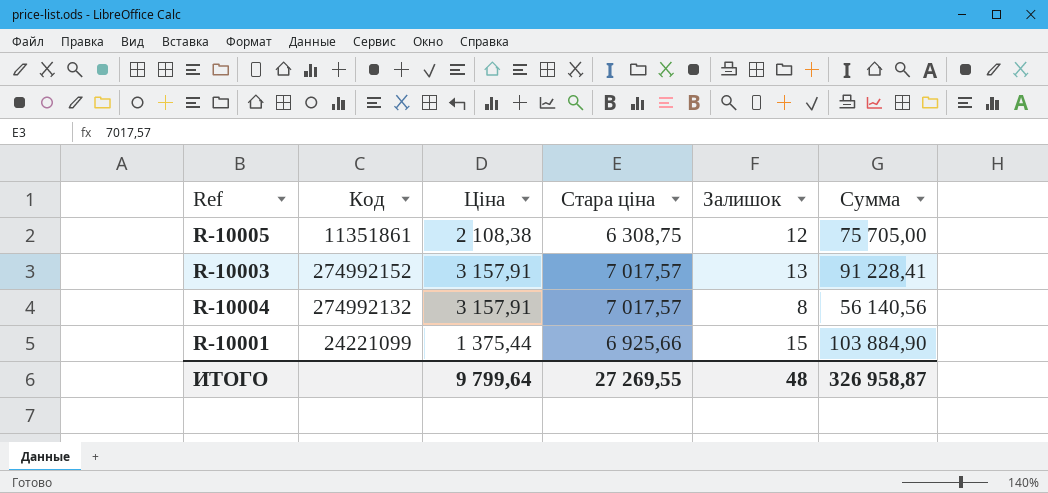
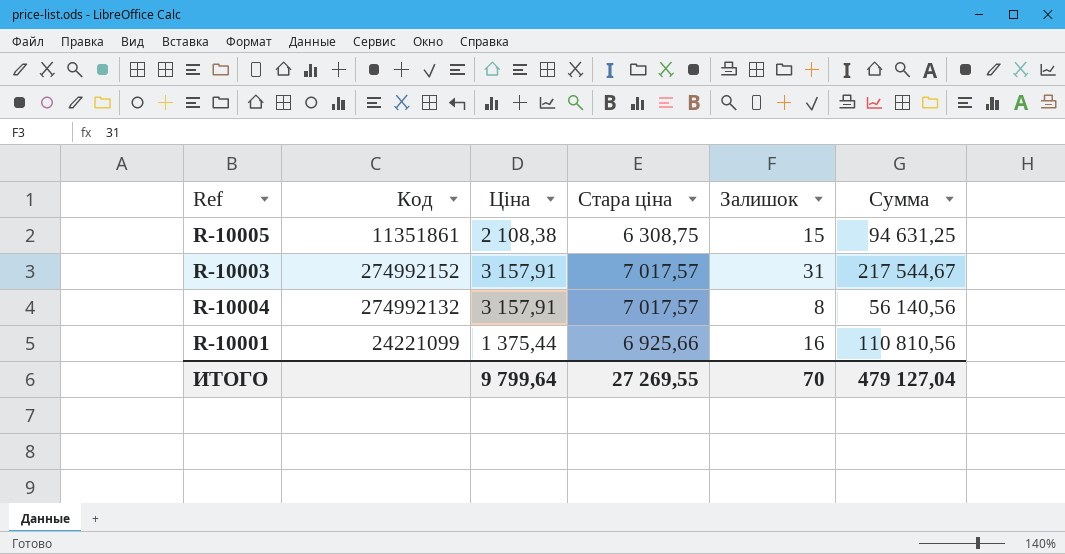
R-10005 | Залишок: 12 -> 15
R-10005 | Сумма: 75 705,00 -> 94 631,25
R-10003 | Залишок: 13 -> 31
R-10003 | Сумма: 91 228,41 -> 217 544,67
R-10001 | Залишок: 15 -> 16
R-10001 | Сумма: 103 884,90 -> 110 810,56
ИТОГО | Залишок: 48 -> 70
ИТОГО | Сумма: 326 958,87 -> 479 127,04

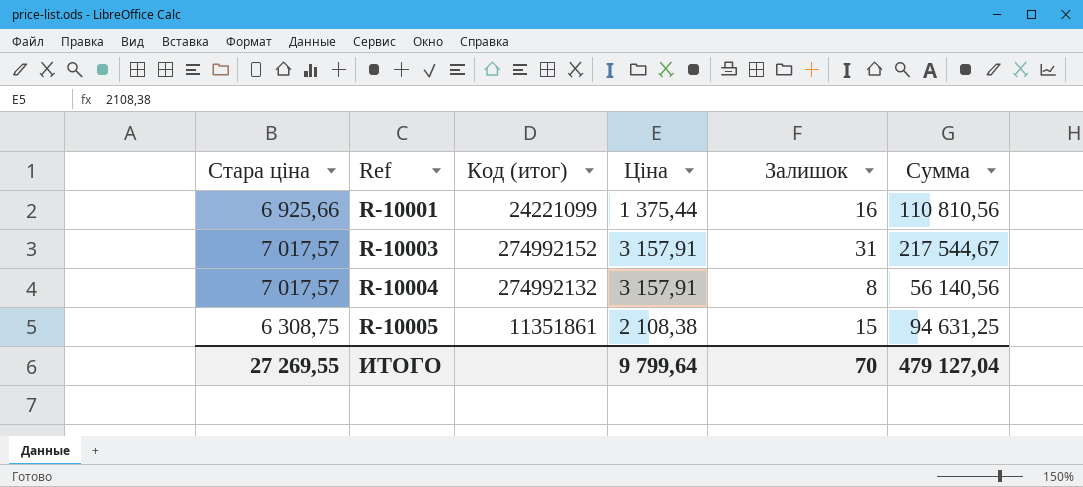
row order: none -> Ref ascending
column Стара ціна | position: 4 -> 1
column name: Код -> Код (итог)

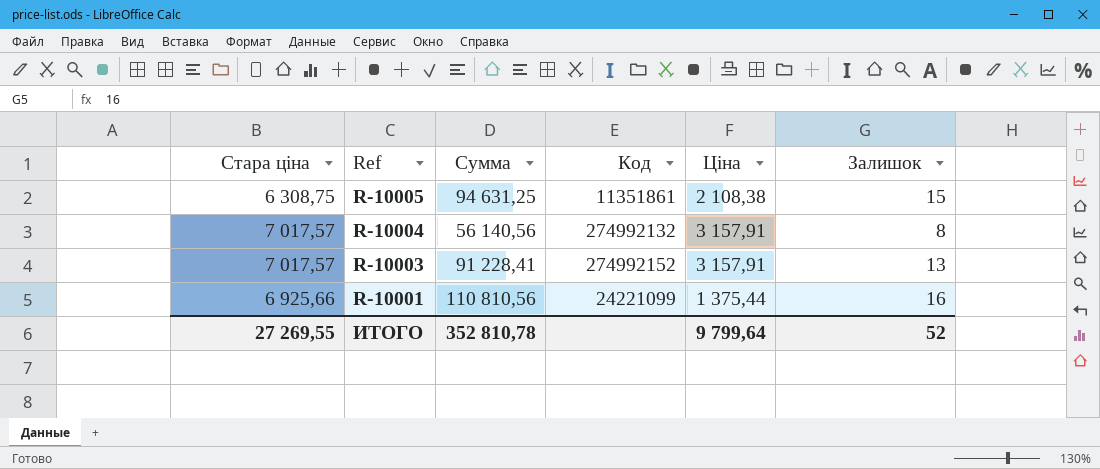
row order: Ref ascending -> Ref descending
column Сумма | position: 6 -> 3
column name: Код (итог) -> Код
R-10003 | Сумма: 217 544,67 -> 91 228,41
R-10003 | Залишок: 31 -> 13
ИТОГО | Сумма: 479 127,04 -> 352 810,78
ИТОГО | Залишок: 70 -> 52

